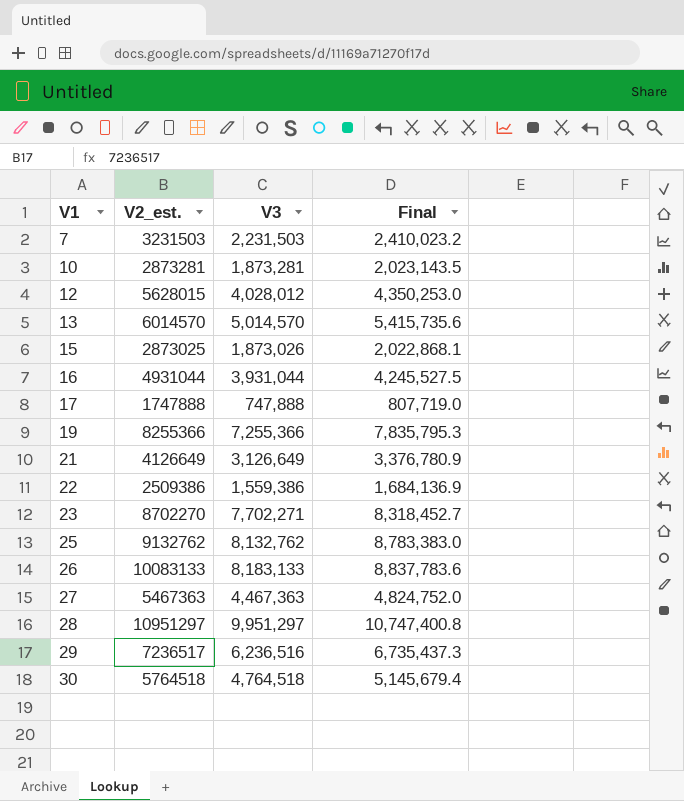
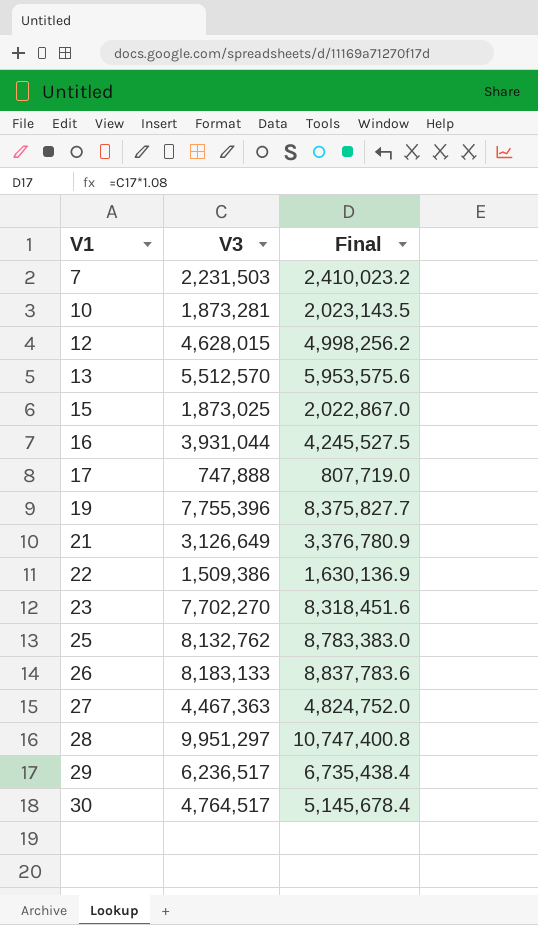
column V2_est. | position: 2 -> none
12 | V3: 4,028,012 -> 4,628,015
12 | Final: 4,350,253.0 -> 4,998,256.2
13 | V3: 5,014,570 -> 5,512,570
13 | Final: 5,415,735.6 -> 5,953,575.6
15 | V3: 1,873,026 -> 1,873,025
15 | Final: 2,022,868.1 -> 2,022,867.0
19 | V3: 7,255,366 -> 7,755,396
19 | Final: 7,835,795.3 -> 8,375,827.7
22 | V3: 1,559,386 -> 1,509,386
22 | Final: 1,684,136.9 -> 1,630,136.9
23 | V3: 7,702,271 -> 7,702,270
23 | Final: 8,318,452.7 -> 8,318,451.6
29 | V3: 6,236,516 -> 6,236,517
29 | Final: 6,735,437.3 -> 6,735,438.4
30 | V3: 4,764,518 -> 4,764,517
30 | Final: 5,145,679.4 -> 5,145,678.4

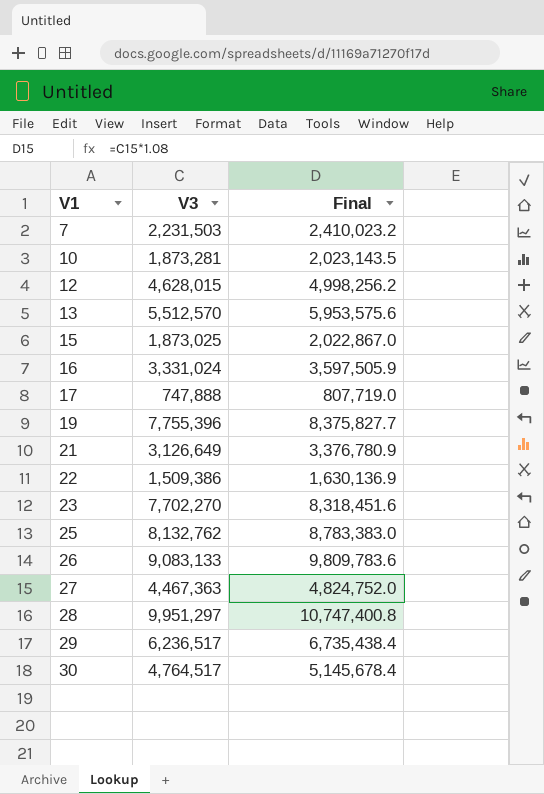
16 | V3: 3,931,044 -> 3,331,024
16 | Final: 4,245,527.5 -> 3,597,505.9
26 | V3: 8,183,133 -> 9,083,133
26 | Final: 8,837,783.6 -> 9,809,783.6

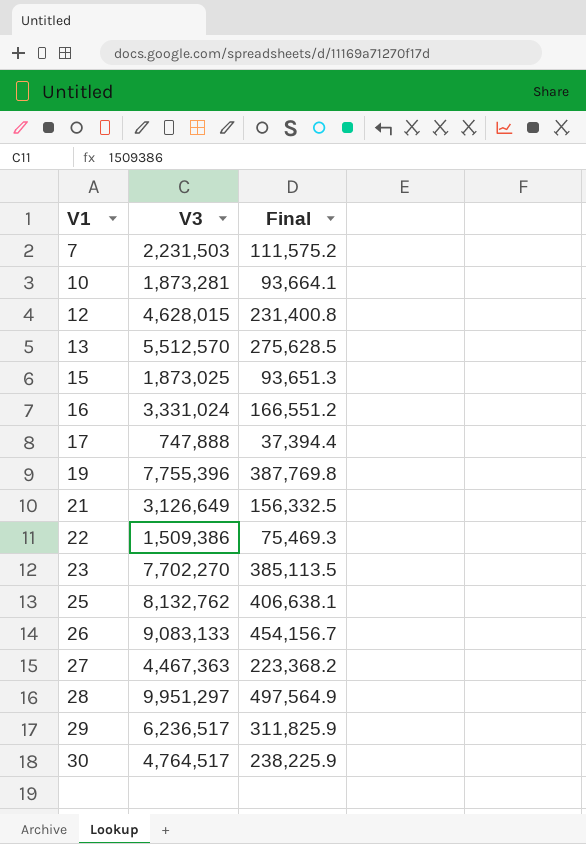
column Final | formula: [V3] * 1.08 -> [V3] * 0.05

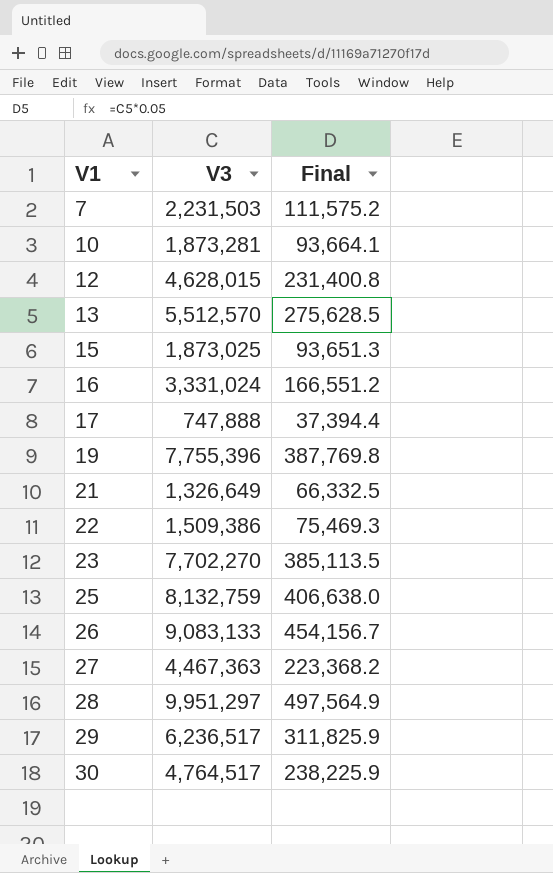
21 | V3: 3,126,649 -> 1,326,649
21 | Final: 156,332.5 -> 66,332.5
25 | V3: 8,132,762 -> 8,132,759
25 | Final: 406,638.1 -> 406,638.0

